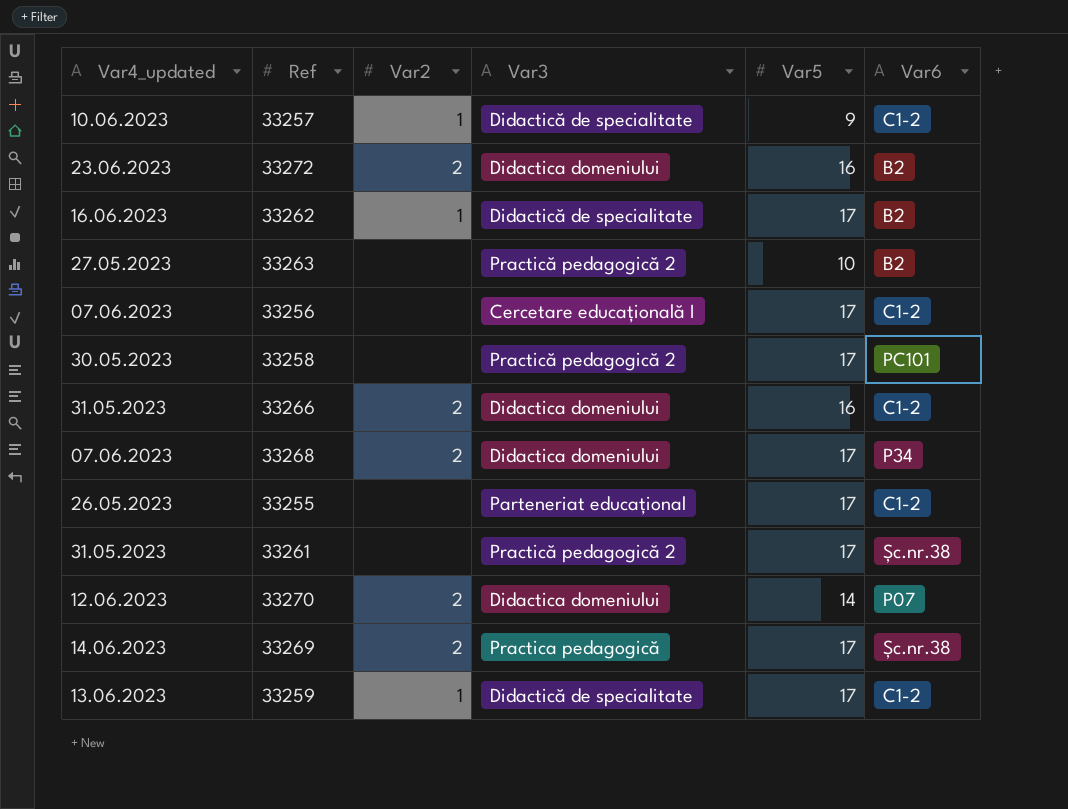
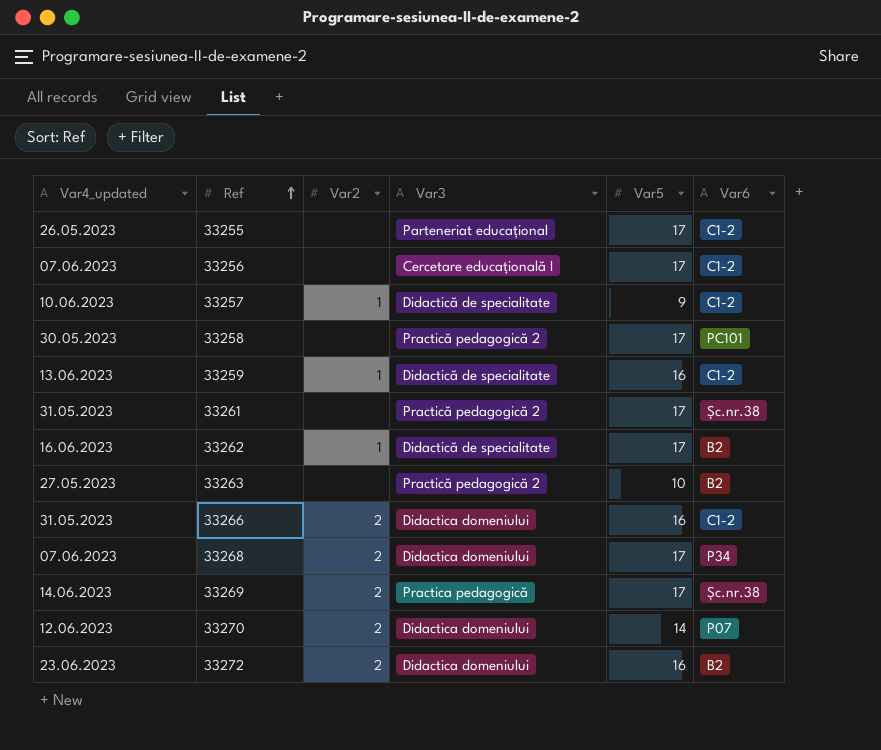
row order: none -> Ref ascending
33259 | Var5: 17 -> 16

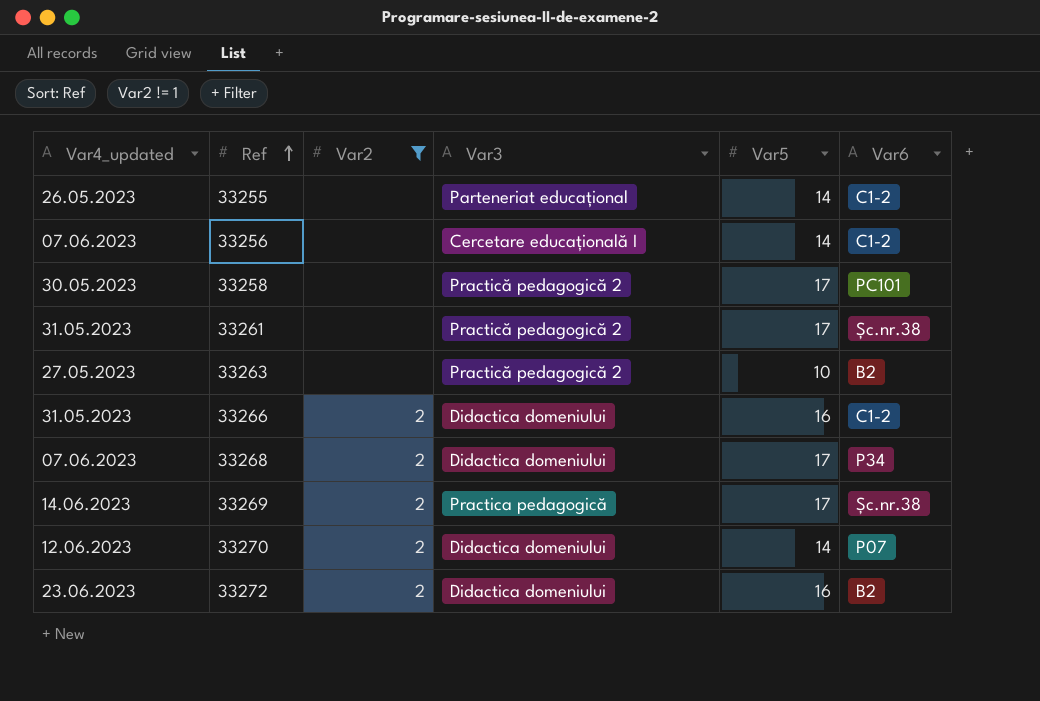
filter: none -> Var2 != 1
33255 | Var5: 17 -> 14
33256 | Var5: 17 -> 14

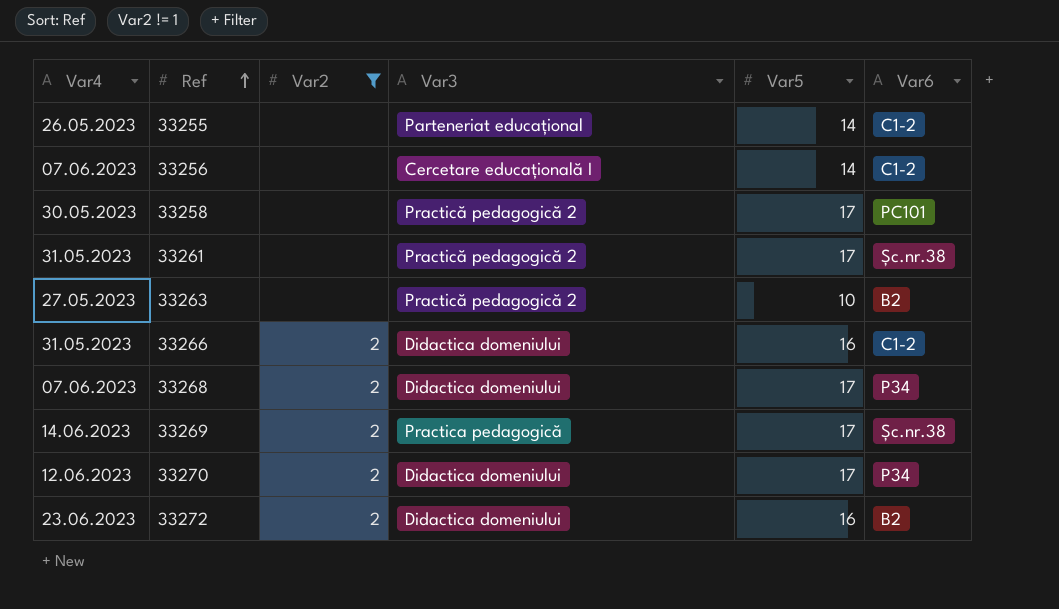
column name: Var4_updated -> Var4
33270 | Var5: 14 -> 17
33270 | Var6: P07 -> P34

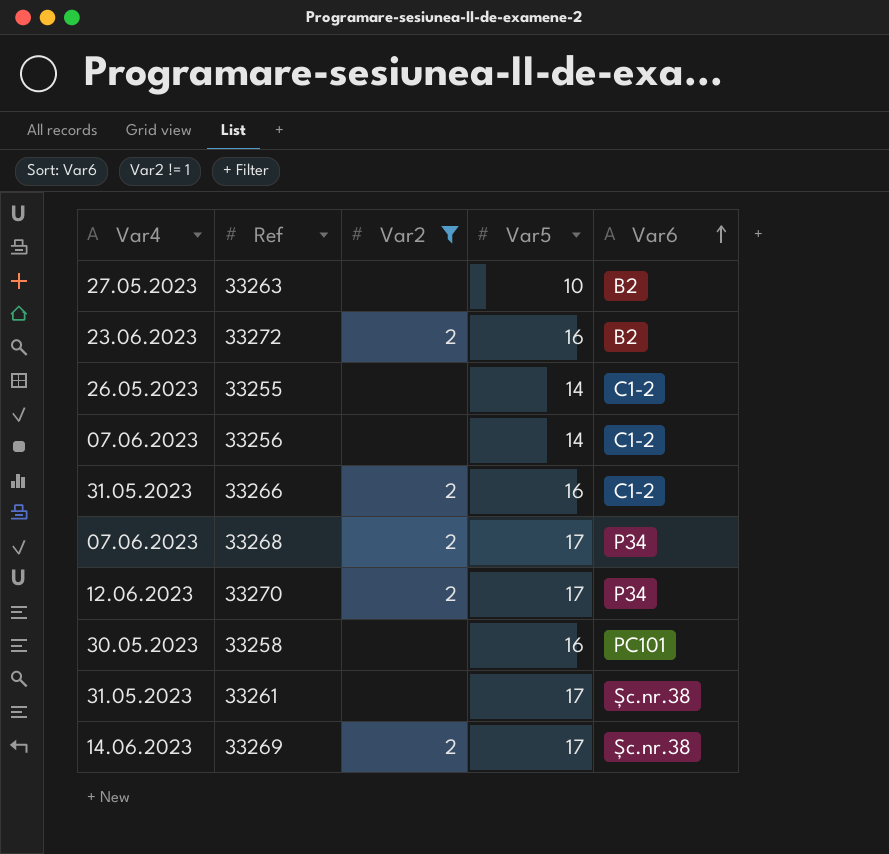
row order: Ref ascending -> Var6 ascending
column Var3 | position: 4 -> none
33258 | Var5: 17 -> 16

